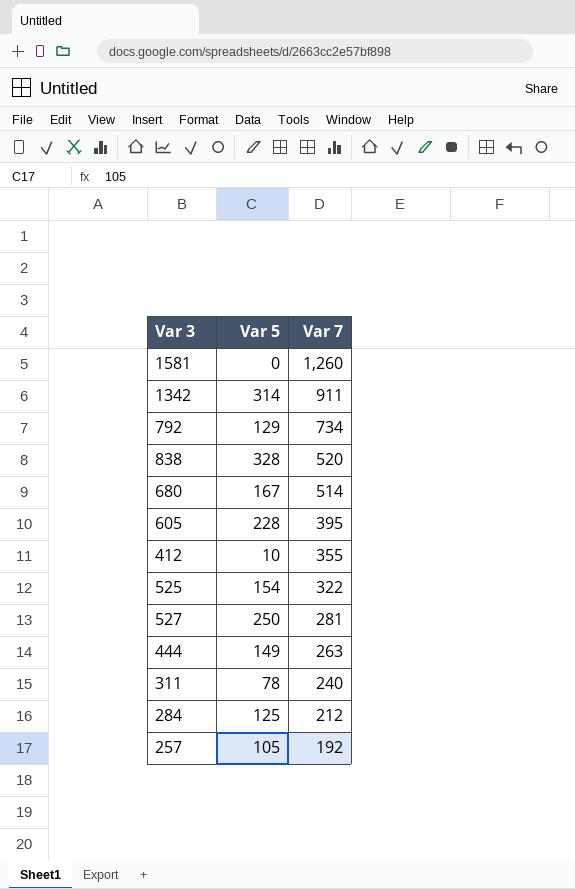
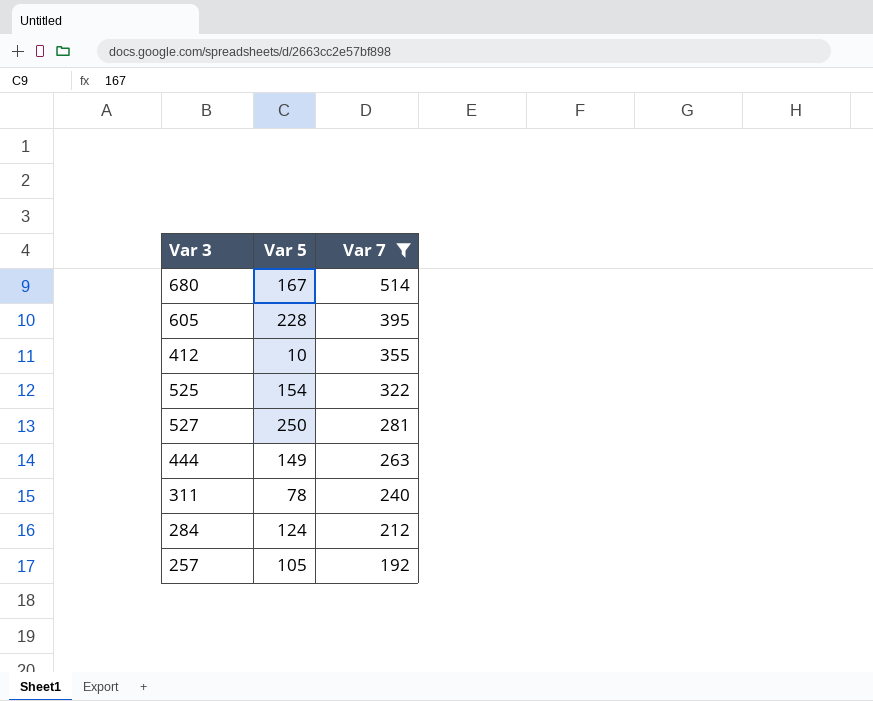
filter: none -> Var 7 <= 514
284 | Var 5: 125 -> 124

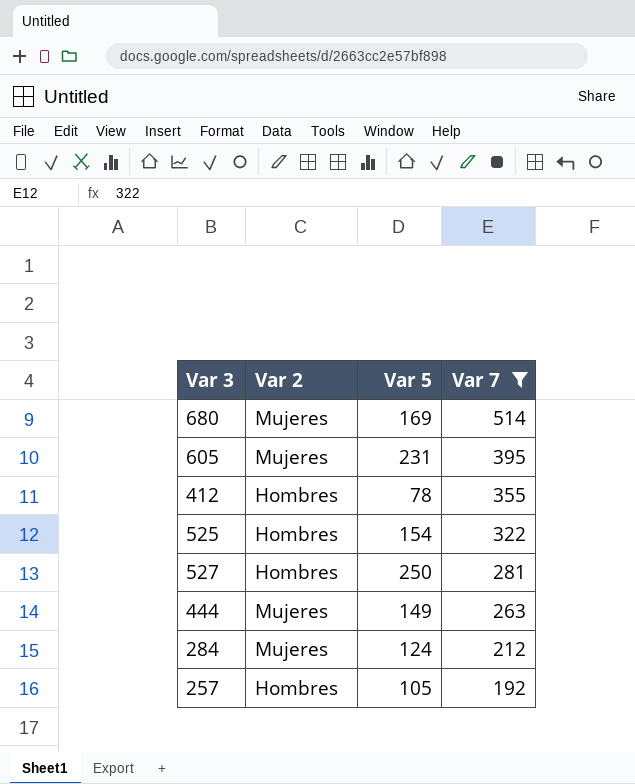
column Var 2 | position: none -> 2
row 311: 78 | 240 -> none
680 | Var 5: 167 -> 169
605 | Var 5: 228 -> 231
412 | Var 5: 10 -> 78

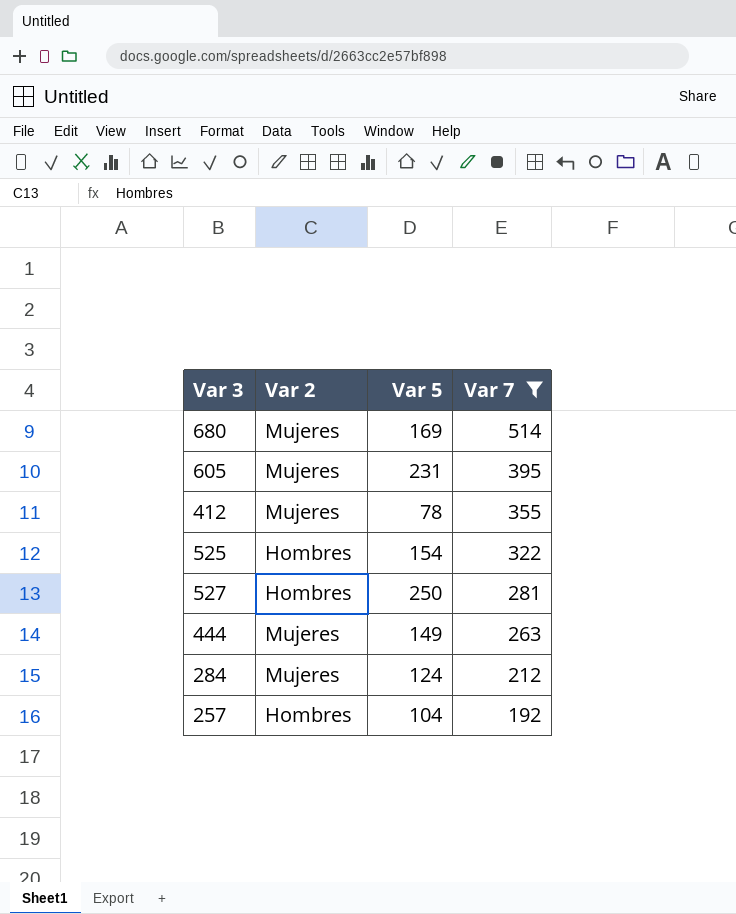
412 | Var 2: Hombres -> Mujeres
257 | Var 5: 105 -> 104

